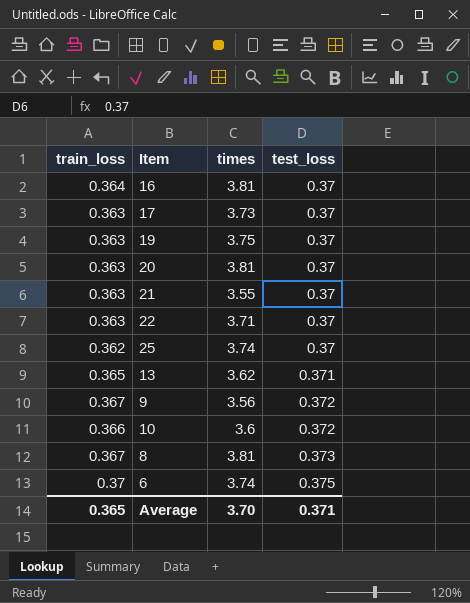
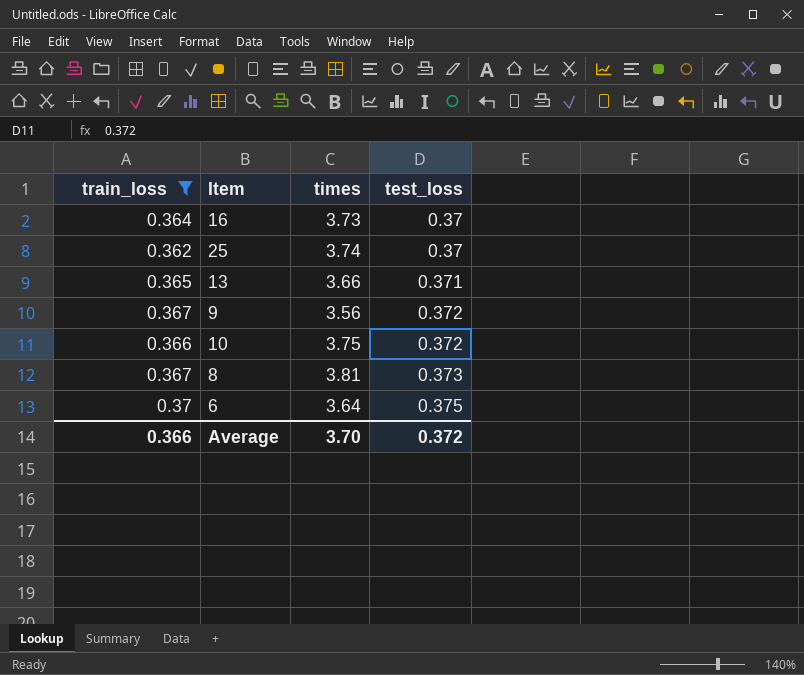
filter: none -> train_loss != 0.363
16 | times: 3.81 -> 3.73
13 | times: 3.62 -> 3.66
10 | times: 3.6 -> 3.75
6 | times: 3.74 -> 3.64
Average | train_loss: 0.365 -> 0.366
Average | test_loss: 0.371 -> 0.372

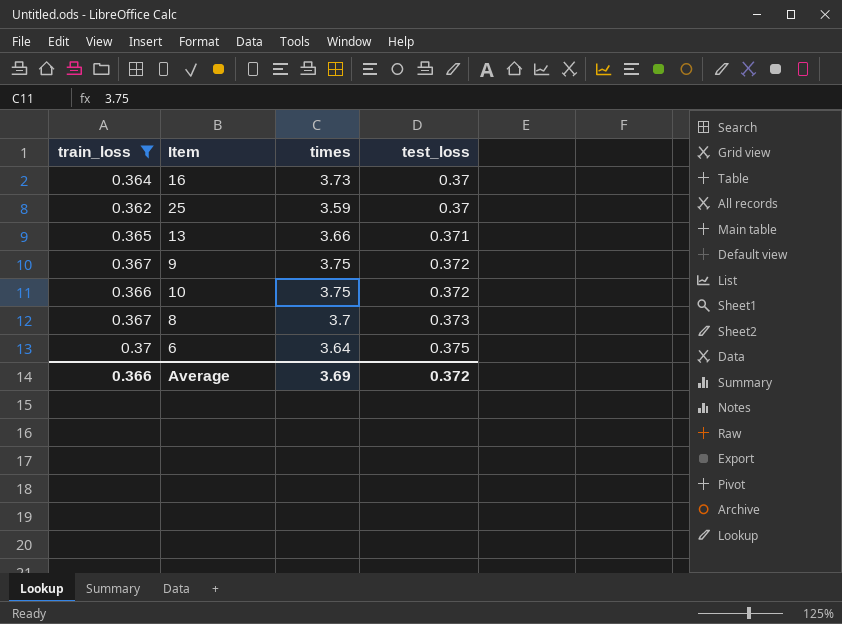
25 | times: 3.74 -> 3.59
9 | times: 3.56 -> 3.75
8 | times: 3.81 -> 3.7
Average | times: 3.70 -> 3.69

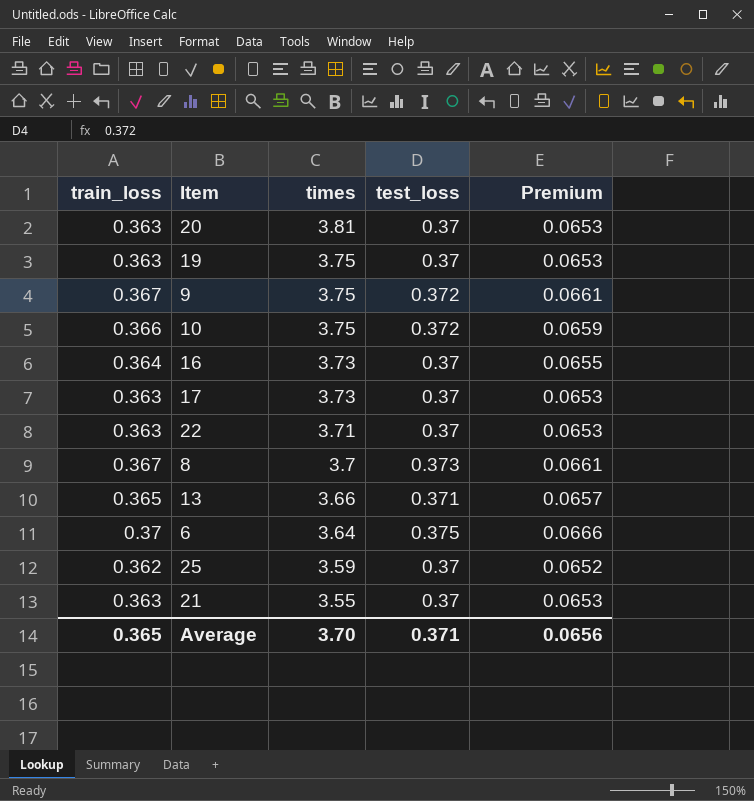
filter: train_loss != 0.363 -> none
row order: test_loss ascending -> times descending
column Premium | formula: none -> [train_loss] * 0.18
Average | train_loss: 0.366 -> 0.365
Average | times: 3.69 -> 3.70
Average | test_loss: 0.372 -> 0.371

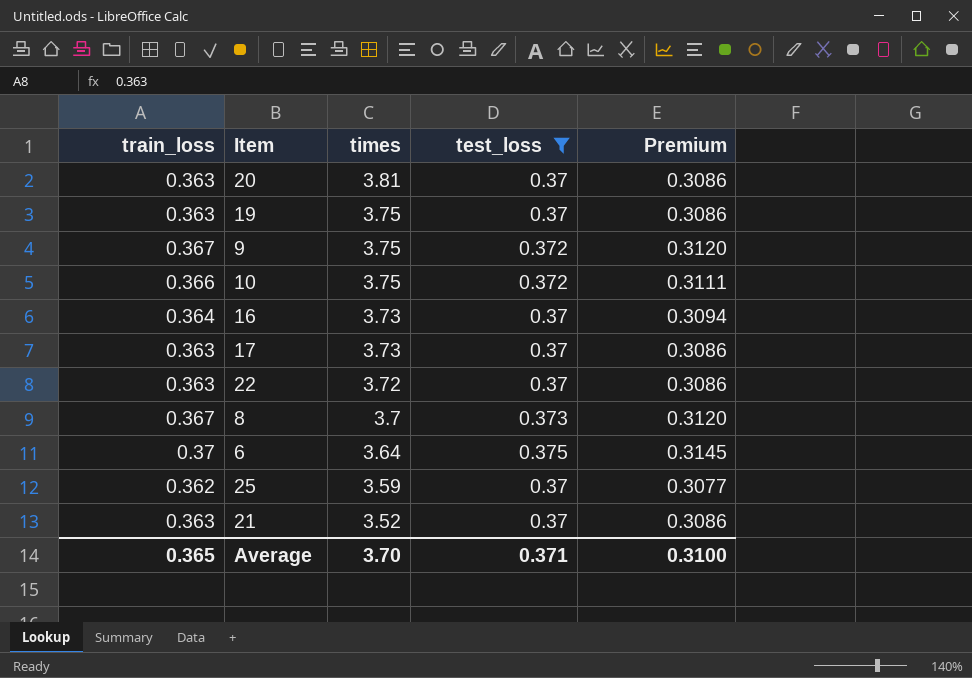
filter: none -> test_loss != 0.371
column Premium | formula: [train_loss] * 0.18 -> [train_loss] * 0.85
22 | times: 3.71 -> 3.72
21 | times: 3.55 -> 3.52
Average | Premium: 0.0656 -> 0.3100

